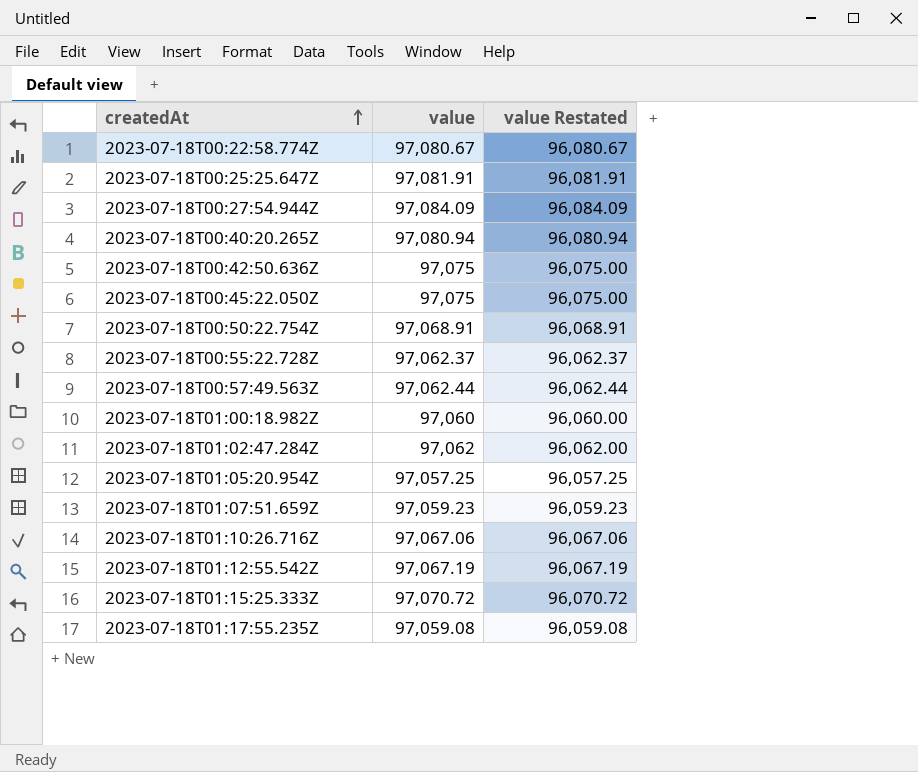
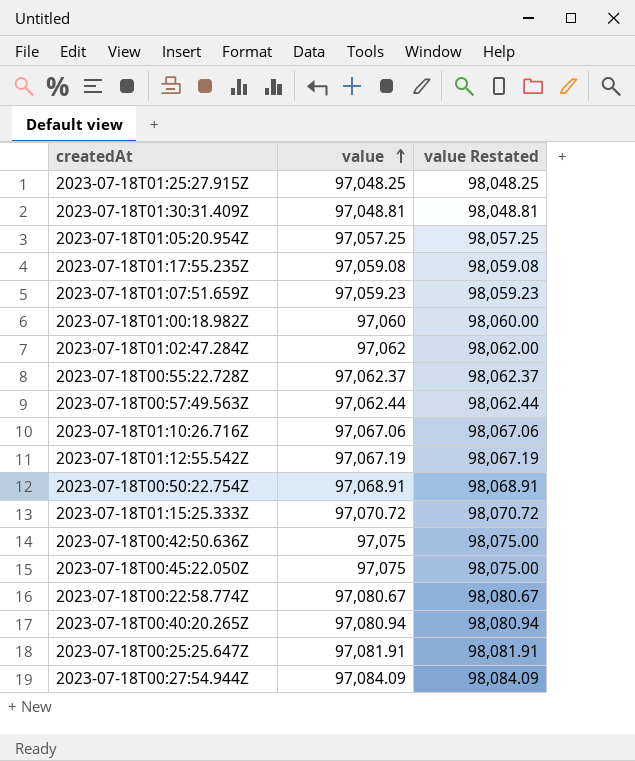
row order: createdAt ascending -> value ascending
column value Restated | formula: [value] - 1000 -> [value] + 1000
row 2023-07-18T01:25:27.915Z: none -> 97,048.25 | 98,048.25
row 2023-07-18T01:30:31.409Z: none -> 97,048.81 | 98,048.81

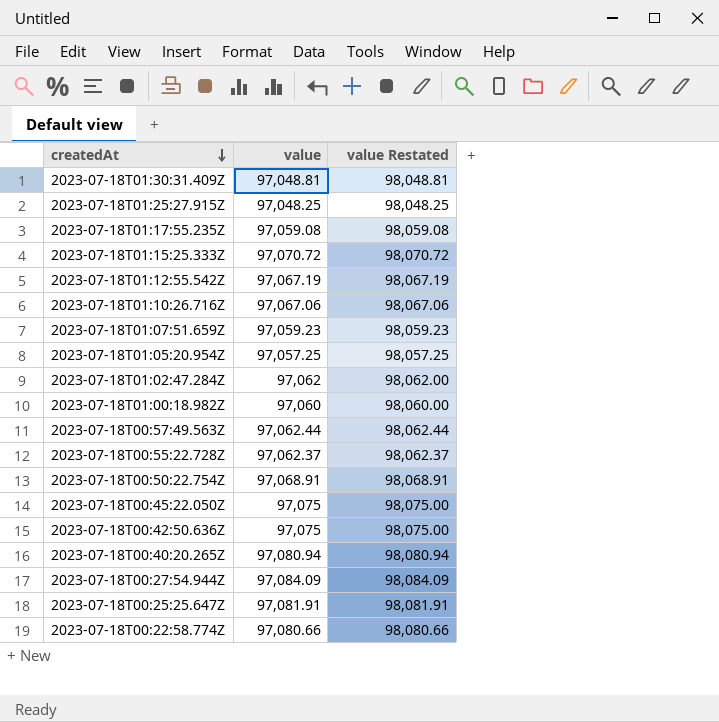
row order: value ascending -> createdAt descending
2023-07-18T00:22:58.774Z | value: 97,080.67 -> 97,080.66
2023-07-18T00:22:58.774Z | value Restated: 98,080.67 -> 98,080.66

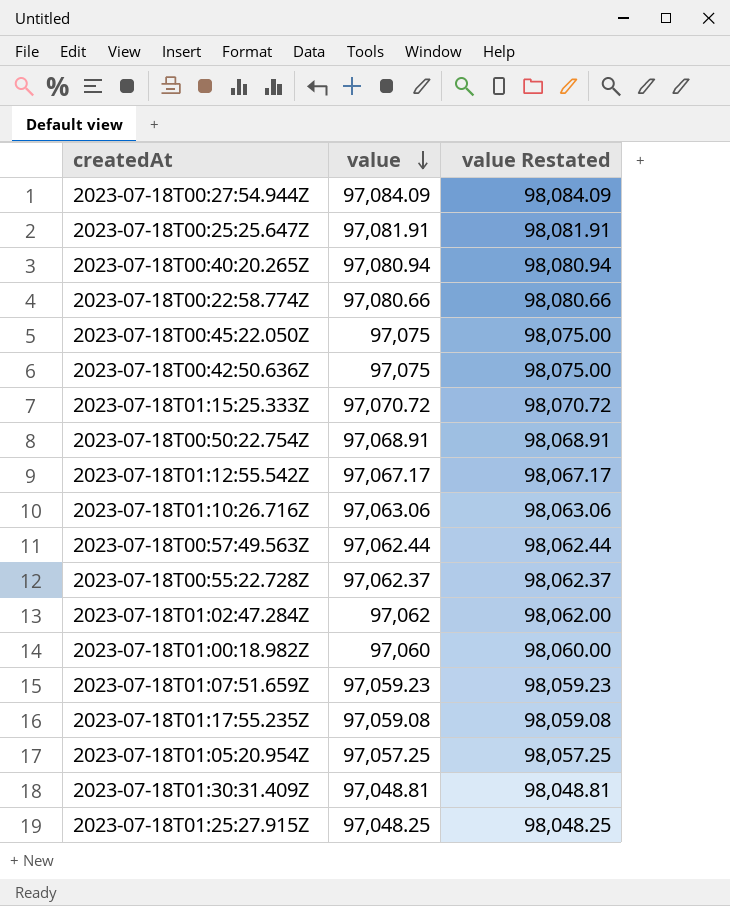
row order: createdAt descending -> value descending
2023-07-18T01:12:55.542Z | value: 97,067.19 -> 97,067.17
2023-07-18T01:12:55.542Z | value Restated: 98,067.19 -> 98,067.17
2023-07-18T01:10:26.716Z | value: 97,067.06 -> 97,063.06
2023-07-18T01:10:26.716Z | value Restated: 98,067.06 -> 98,063.06

